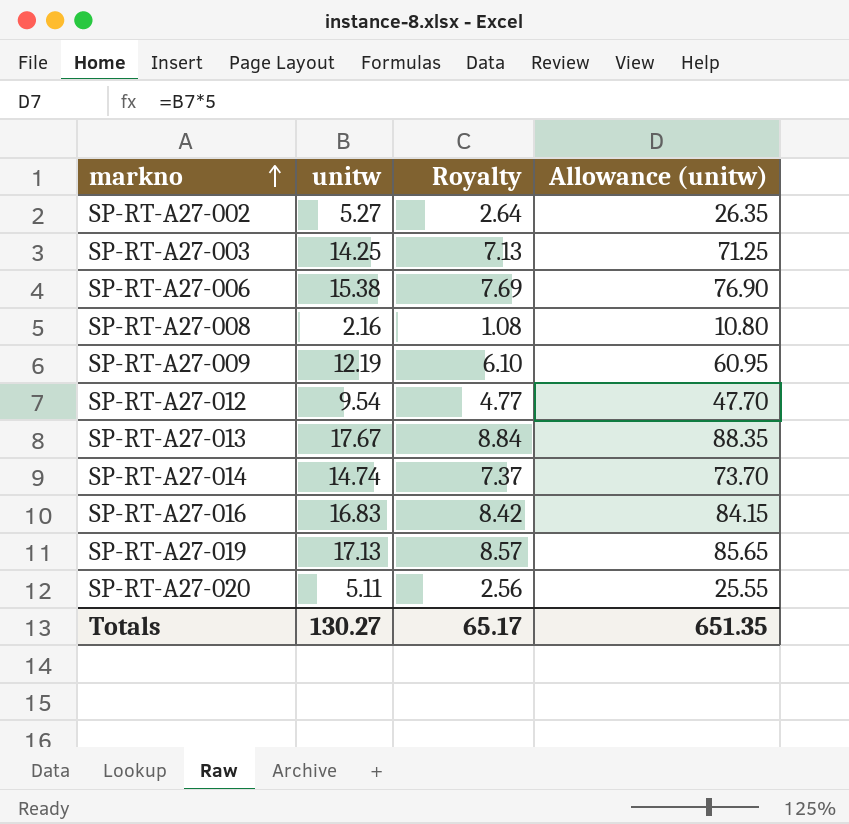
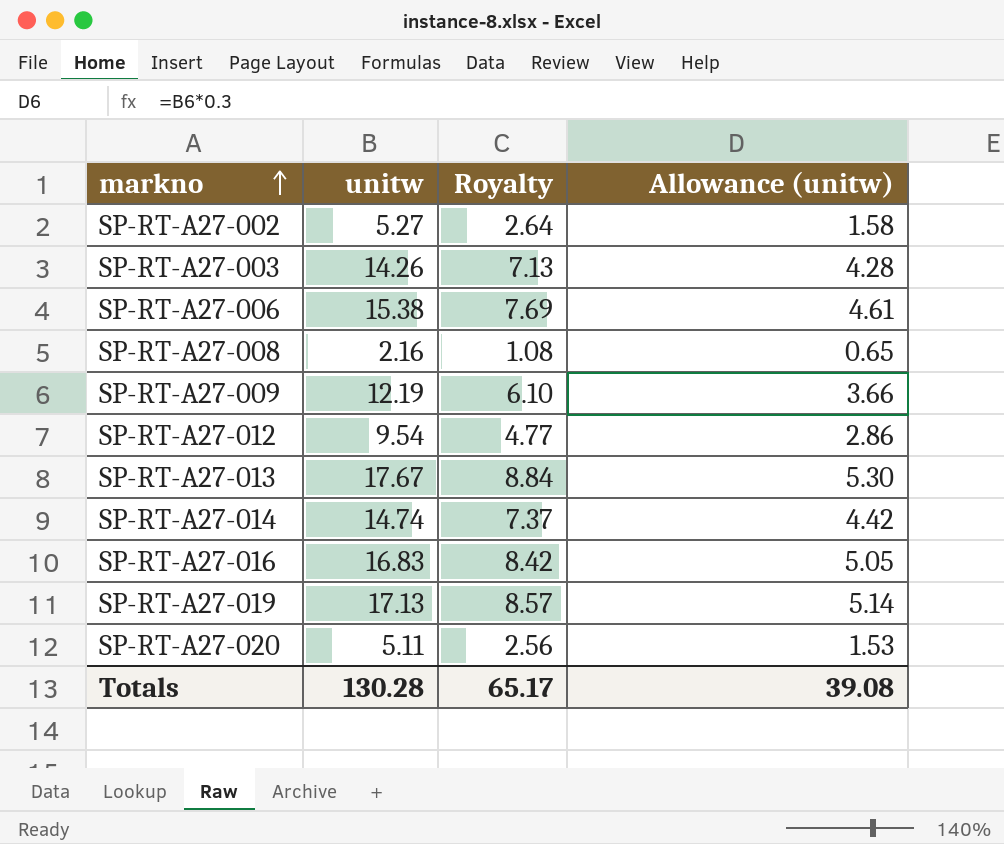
column Allowance (unitw) | formula: [unitw] * 5 -> [unitw] * 0.3
SP-RT-A27-003 | unitw: 14.25 -> 14.26
Totals | unitw: 130.27 -> 130.28
Totals | Allowance (unitw): 651.35 -> 39.08

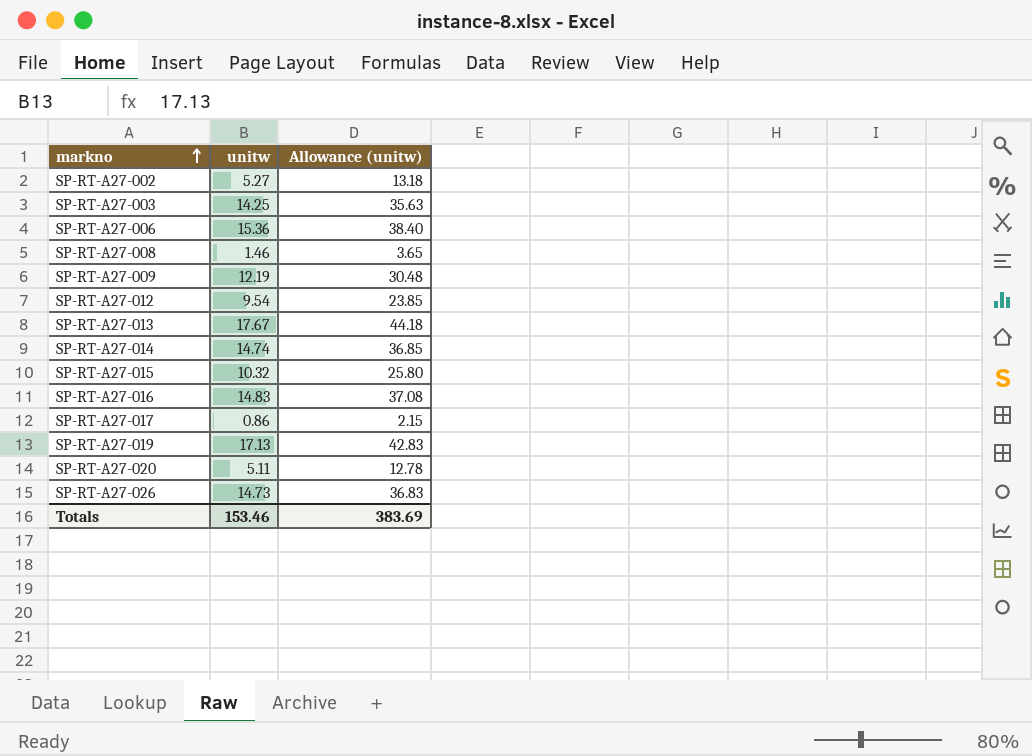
column Royalty | formula: [unitw] * 0.5 -> none
column Allowance (unitw) | formula: [unitw] * 0.3 -> [unitw] * 2.5
SP-RT-A27-003 | unitw: 14.26 -> 14.25
SP-RT-A27-006 | unitw: 15.38 -> 15.36
SP-RT-A27-008 | unitw: 2.16 -> 1.46
row SP-RT-A27-015: none -> 10.32 | 25.80
SP-RT-A27-016 | unitw: 16.83 -> 14.83
row SP-RT-A27-017: none -> 0.86 | 2.15
row SP-RT-A27-026: none -> 14.73 | 36.83
Totals | unitw: 130.28 -> 153.46
Totals | Allowance (unitw): 39.08 -> 383.69

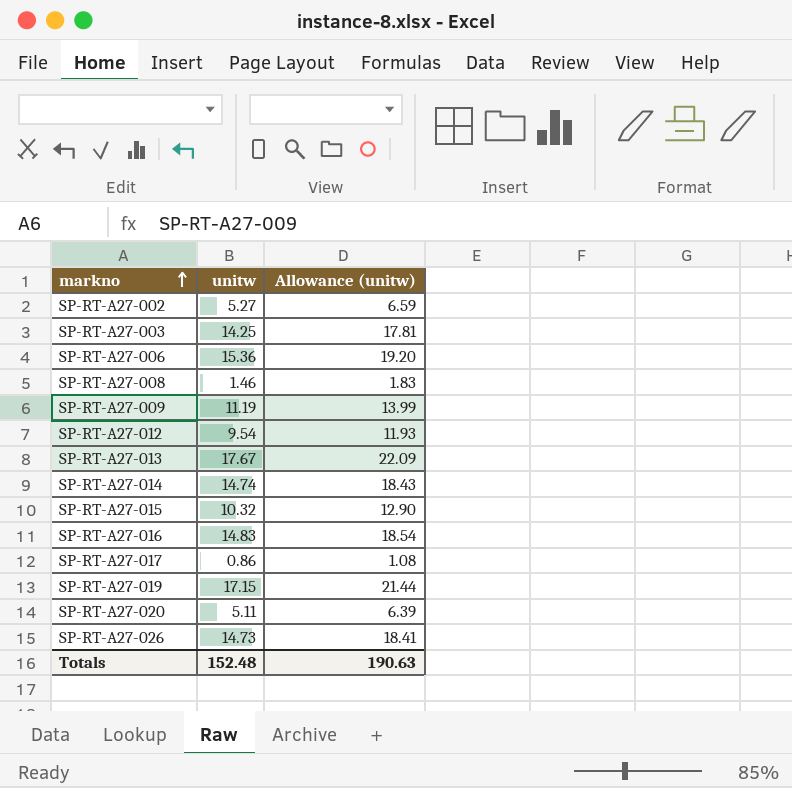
column Allowance (unitw) | formula: [unitw] * 2.5 -> [unitw] * 1.25
SP-RT-A27-009 | unitw: 12.19 -> 11.19
SP-RT-A27-019 | unitw: 17.13 -> 17.15
Totals | unitw: 153.46 -> 152.48
Totals | Allowance (unitw): 383.69 -> 190.63

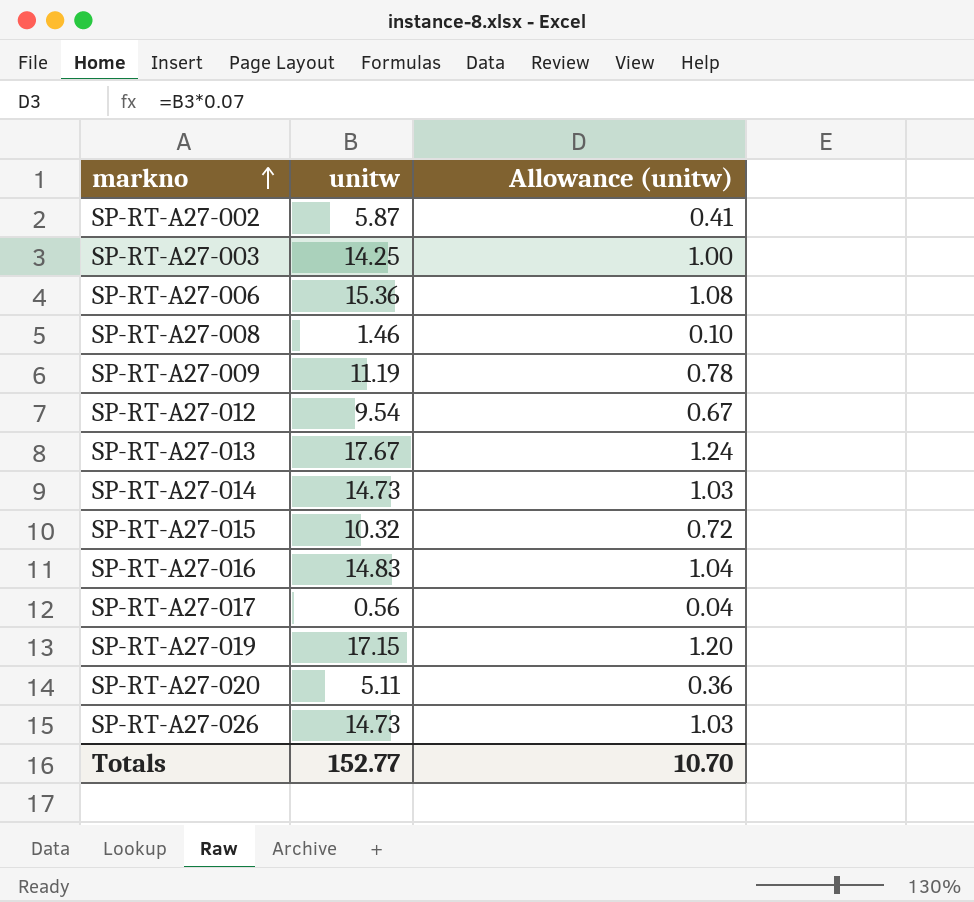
column Allowance (unitw) | formula: [unitw] * 1.25 -> [unitw] * 0.07
SP-RT-A27-002 | unitw: 5.27 -> 5.87
SP-RT-A27-014 | unitw: 14.74 -> 14.73
SP-RT-A27-017 | unitw: 0.86 -> 0.56
Totals | unitw: 152.48 -> 152.77
Totals | Allowance (unitw): 190.63 -> 10.70

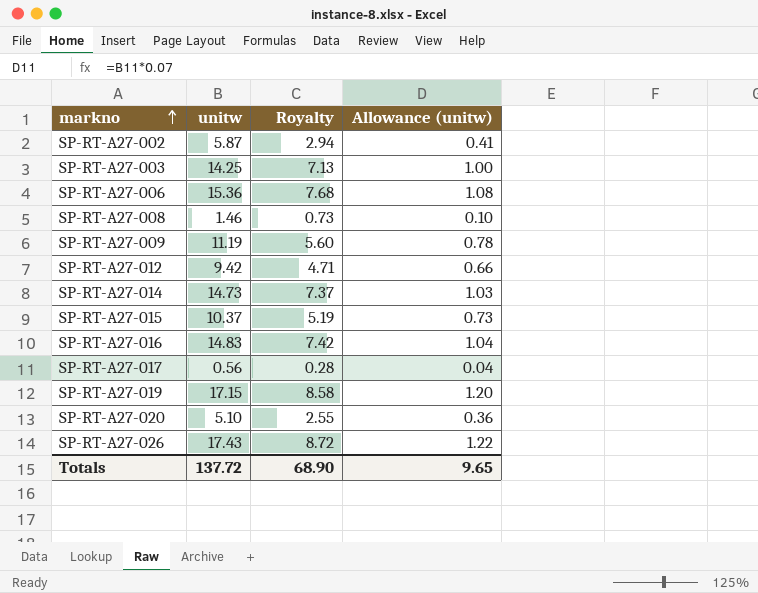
column Royalty | formula: none -> [unitw] * 0.5
row SP-RT-A27-013: 17.67 | 1.24 -> none
SP-RT-A27-012 | unitw: 9.54 -> 9.42
SP-RT-A27-012 | Allowance (unitw): 0.67 -> 0.66
SP-RT-A27-015 | unitw: 10.32 -> 10.37
SP-RT-A27-015 | Allowance (unitw): 0.72 -> 0.73
SP-RT-A27-020 | unitw: 5.11 -> 5.10
SP-RT-A27-026 | unitw: 14.73 -> 17.43
SP-RT-A27-026 | Allowance (unitw): 1.03 -> 1.22
Totals | unitw: 152.77 -> 137.72
Totals | Allowance (unitw): 10.70 -> 9.65

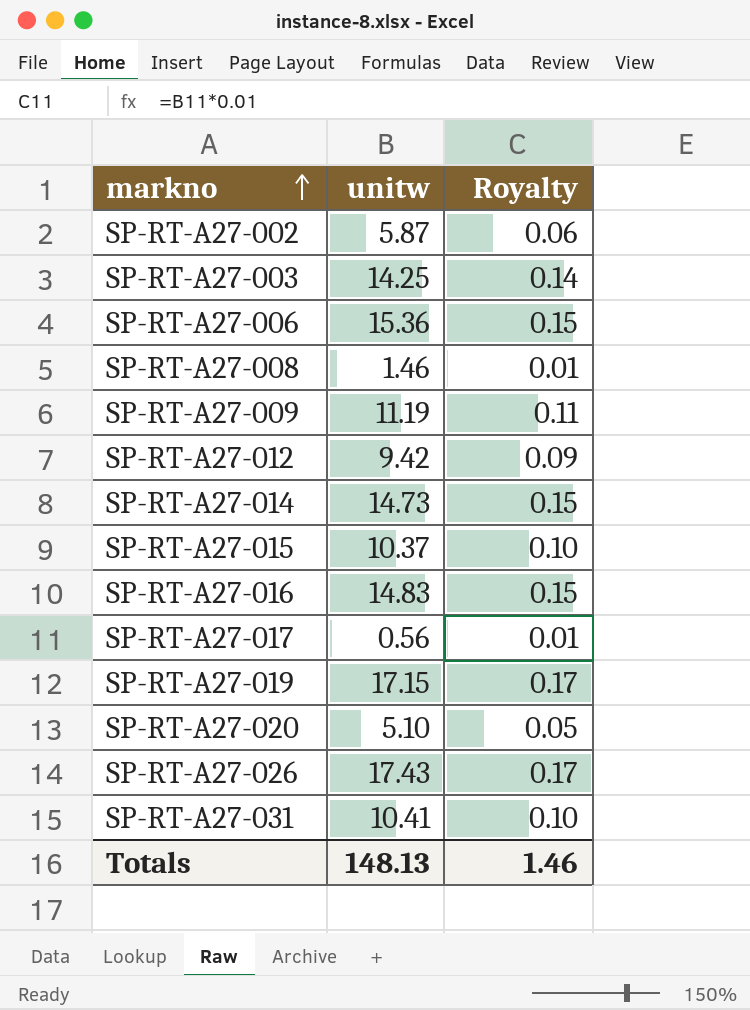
column Allowance (unitw) | formula: [unitw] * 0.07 -> none
column Royalty | formula: [unitw] * 0.5 -> [unitw] * 0.01
row SP-RT-A27-031: none -> 10.41 | 0.10
Totals | unitw: 137.72 -> 148.13
Totals | Royalty: 68.90 -> 1.46

